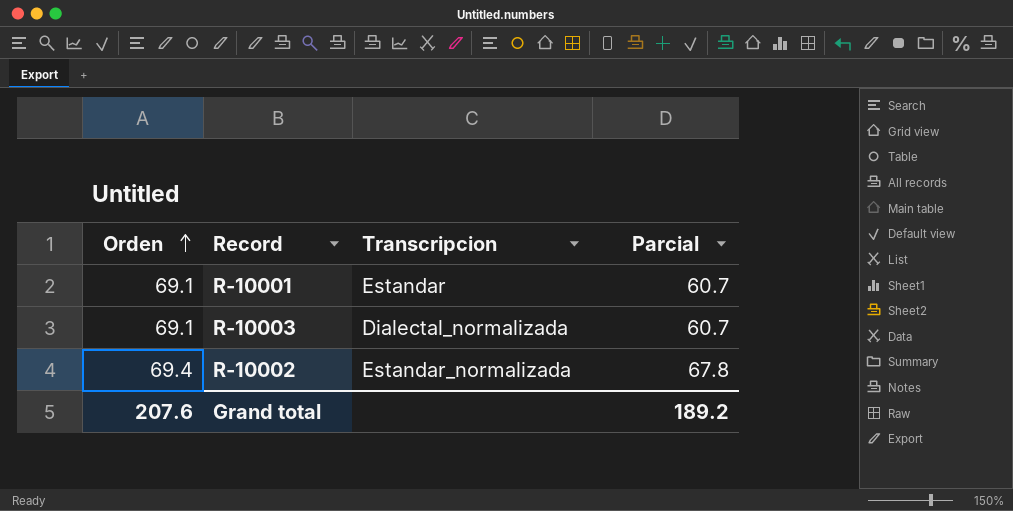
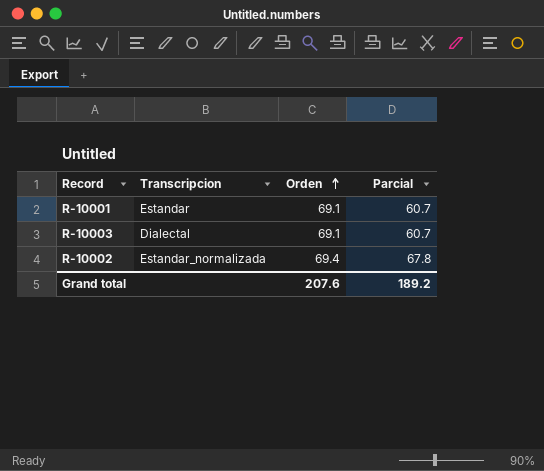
column Orden | position: 1 -> 3
R-10003 | Transcripcion: Dialectal_normalizada -> Dialectal

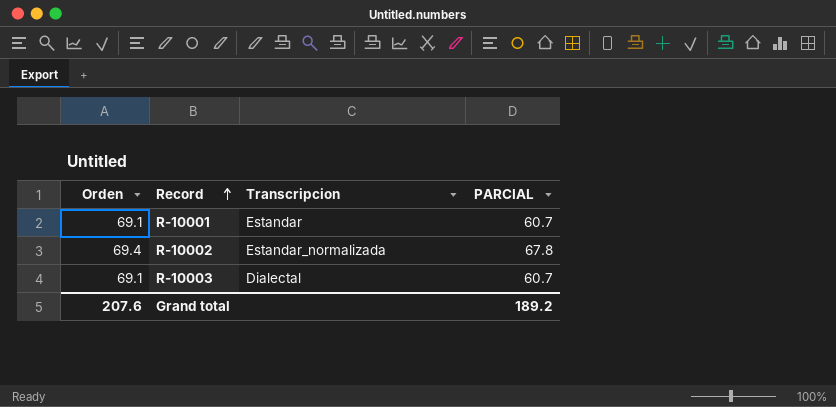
row order: Orden ascending -> Record ascending
column Orden | position: 3 -> 1
column name: Parcial -> PARCIAL

